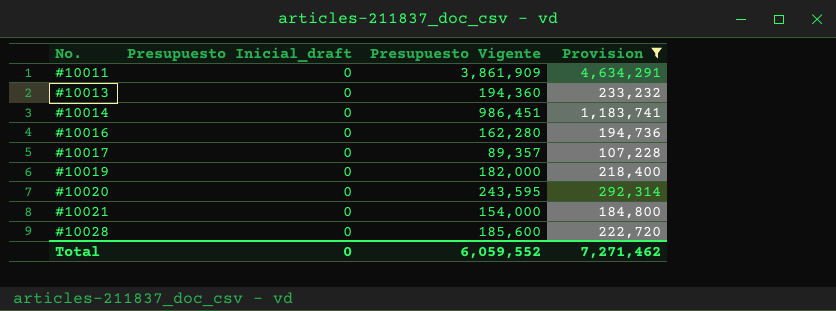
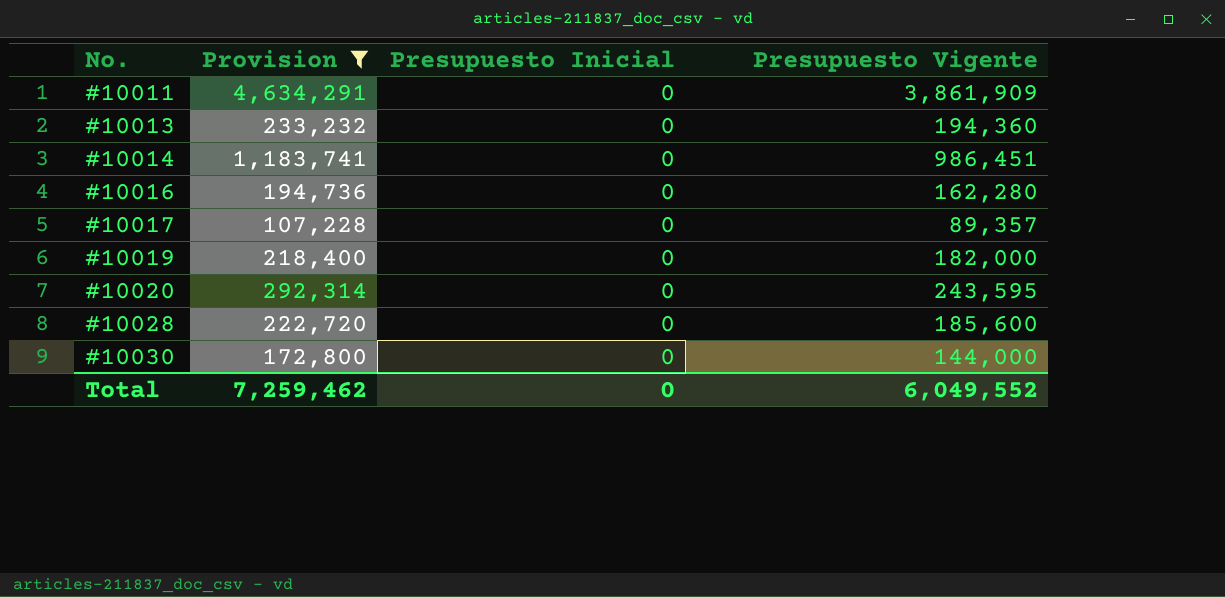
column Provision | position: 4 -> 2
column name: Presupuesto Inicial_draft -> Presupuesto Inicial
row #10021: 0 | 154,000 | 184,800 -> none
row #10030: none -> 172,800 | 0 | 144,000
Total | Provision: 7,271,462 -> 7,259,462
Total | Presupuesto Vigente: 6,059,552 -> 6,049,552

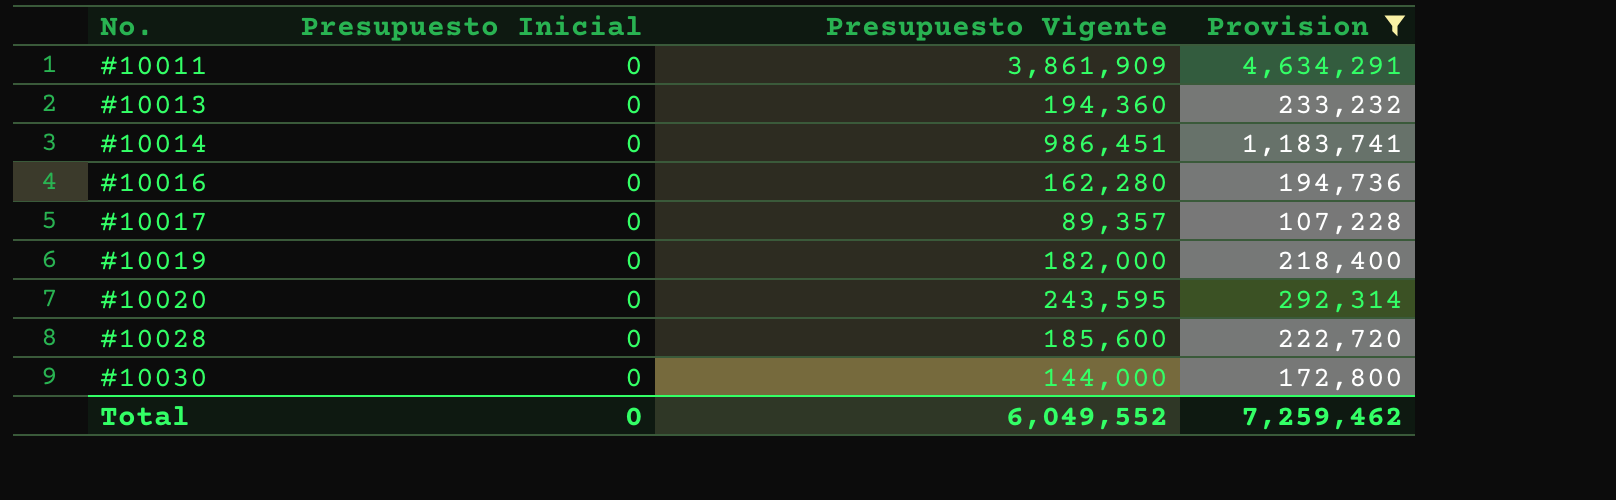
column Provision | position: 2 -> 4

